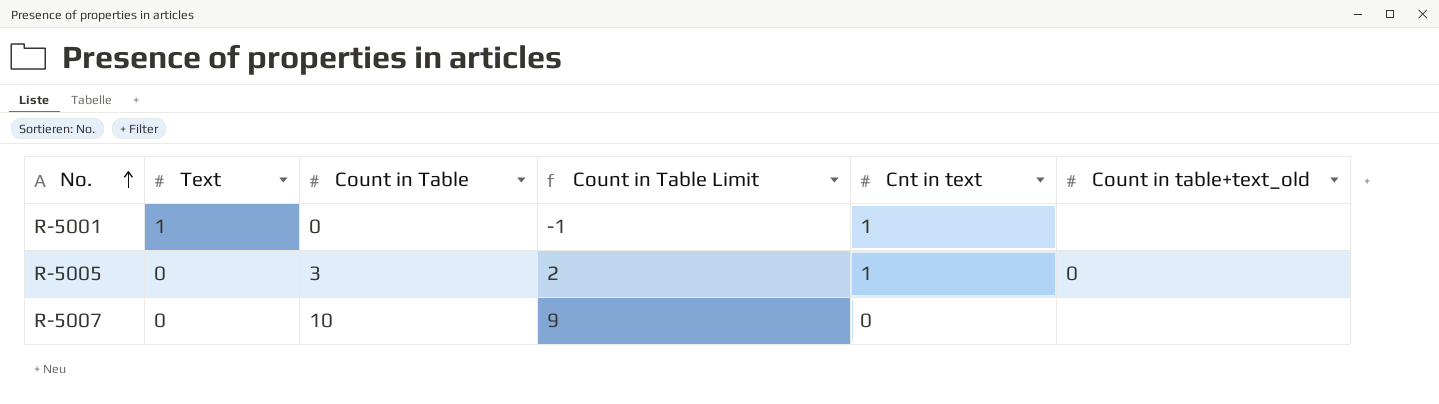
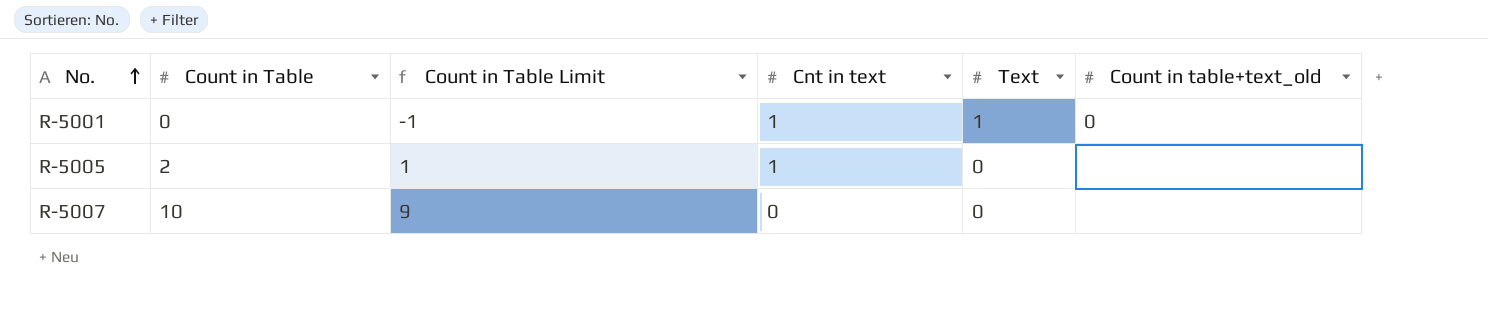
column Text | position: 2 -> 5
R-5001 | Count in table+text_old: none -> 0
R-5005 | Count in Table: 3 -> 2
R-5005 | Count in Table Limit: 2 -> 1
R-5005 | Count in table+text_old: 0 -> none

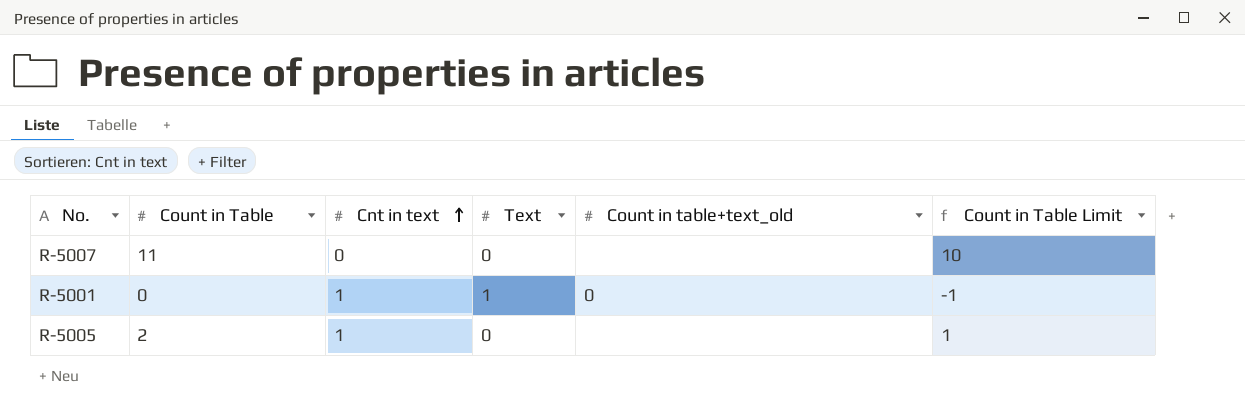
row order: No. ascending -> Cnt in text ascending
column Count in Table Limit | position: 3 -> 6
R-5007 | Count in Table: 10 -> 11
R-5007 | Count in Table Limit: 9 -> 10

